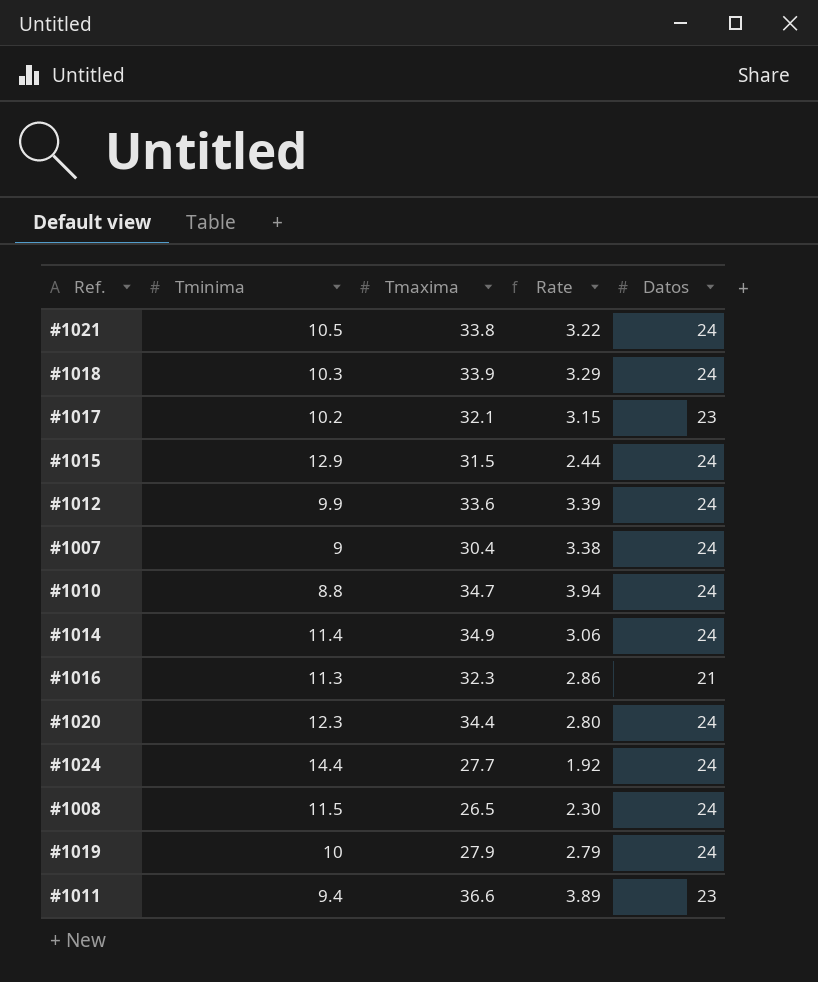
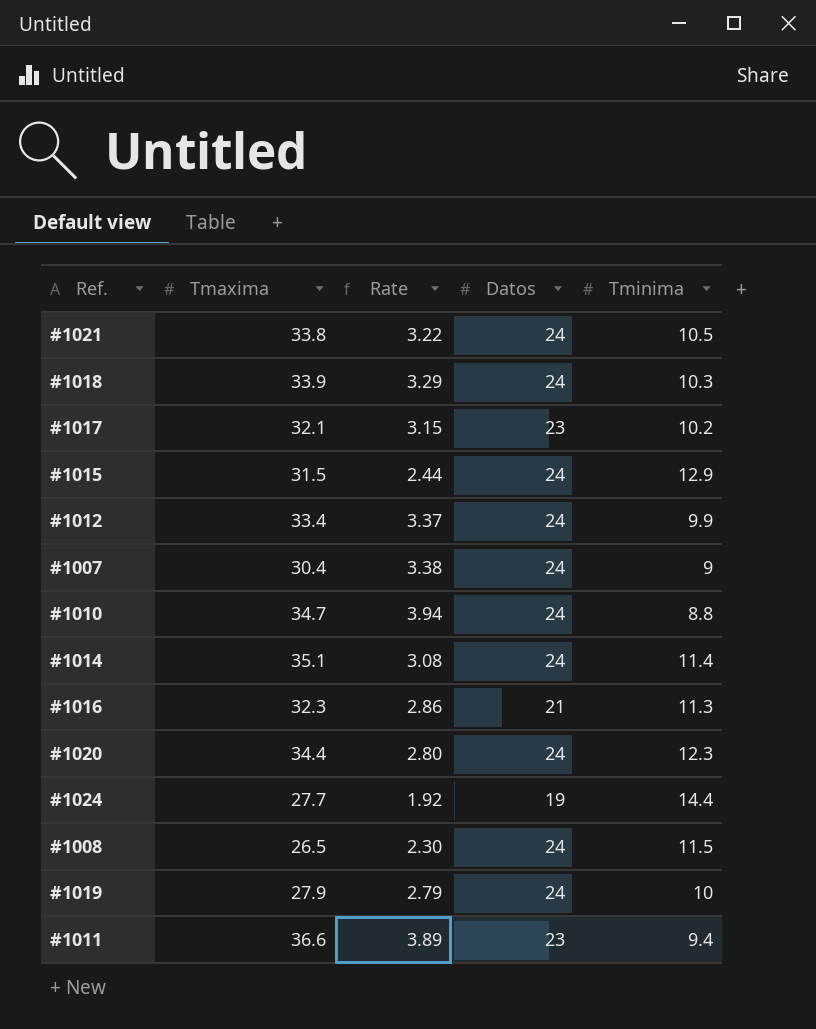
column Tminima | position: 2 -> 5
#1012 | Tmaxima: 33.6 -> 33.4
#1012 | Rate: 3.39 -> 3.37
#1014 | Tmaxima: 34.9 -> 35.1
#1014 | Rate: 3.06 -> 3.08
#1024 | Datos: 24 -> 19

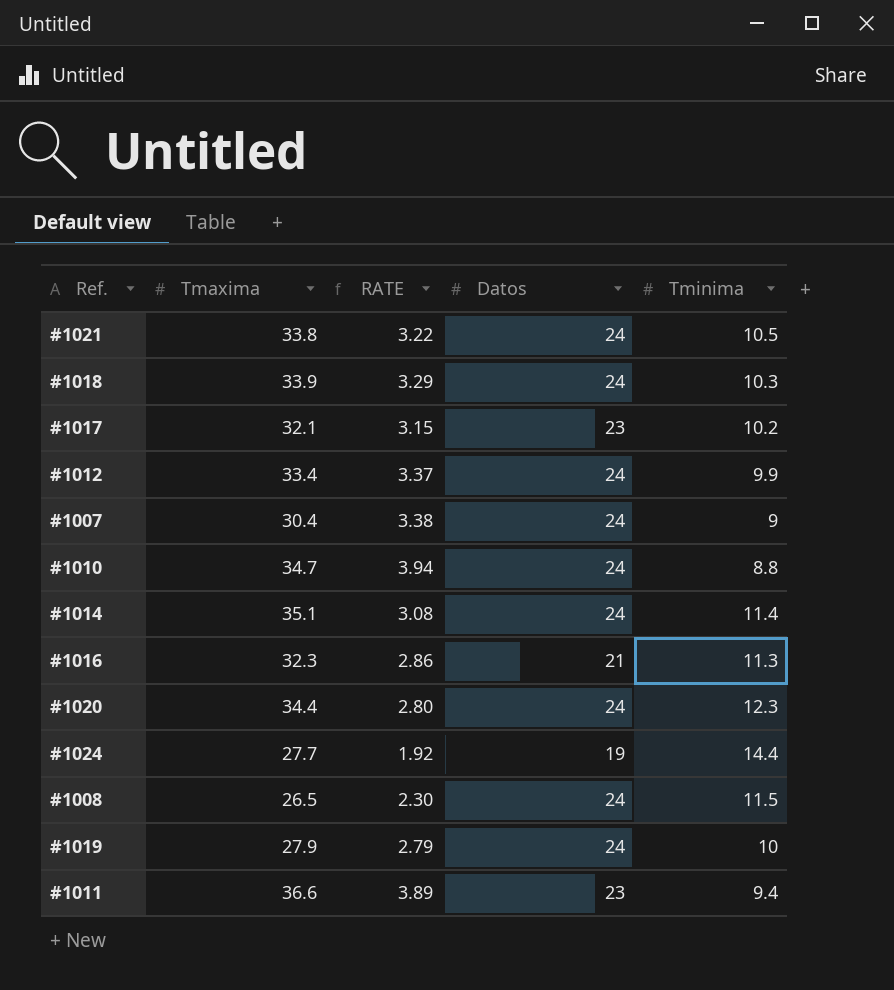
column name: Rate -> RATE
row #1015: 31.5 | 2.44 | 24 | 12.9 -> none

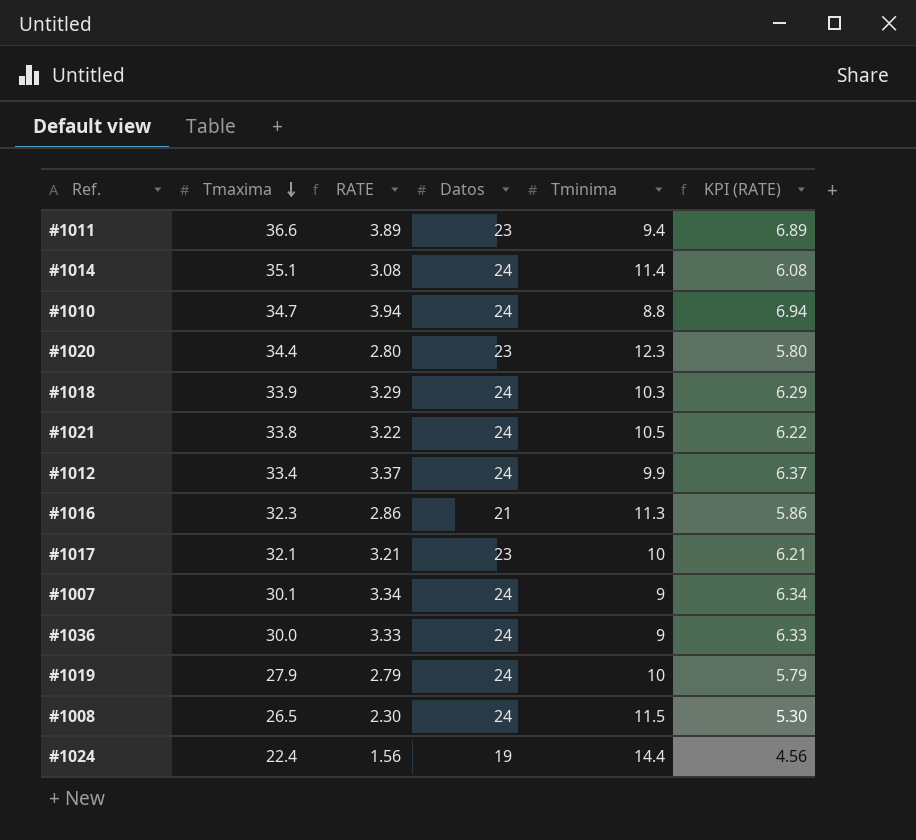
row order: none -> Tmaxima descending
column KPI (RATE) | formula: none -> [RATE] + 3
#1020 | Datos: 24 -> 23
#1017 | RATE: 3.15 -> 3.21
#1017 | Tminima: 10.2 -> 10
#1007 | Tmaxima: 30.4 -> 30.1
#1007 | RATE: 3.38 -> 3.34
row #1036: none -> 30.0 | 3.33 | 24 | 9 | 6.33
#1024 | Tmaxima: 27.7 -> 22.4
#1024 | RATE: 1.92 -> 1.56

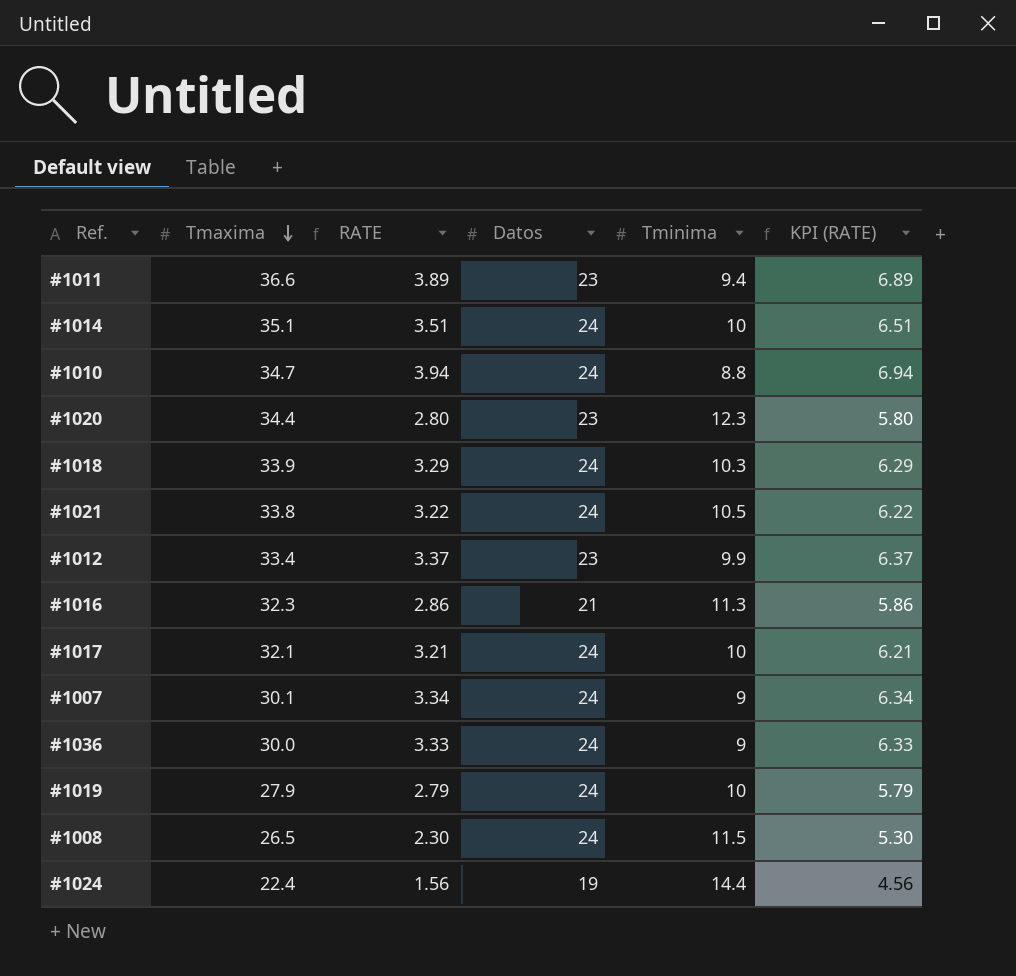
#1014 | RATE: 3.08 -> 3.51
#1014 | Tminima: 11.4 -> 10
#1014 | KPI (RATE): 6.08 -> 6.51
#1012 | Datos: 24 -> 23
#1017 | Datos: 23 -> 24

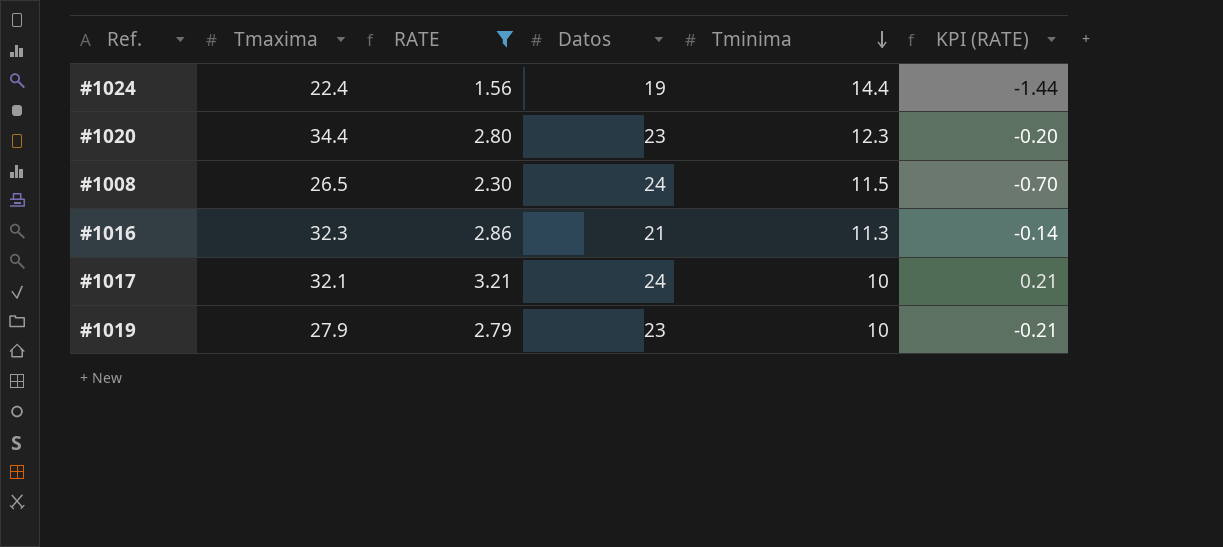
filter: none -> RATE <= 3.21
row order: Tmaxima descending -> Tminima descending
column KPI (RATE) | formula: [RATE] + 3 -> [RATE] - 3
#1019 | Datos: 24 -> 23

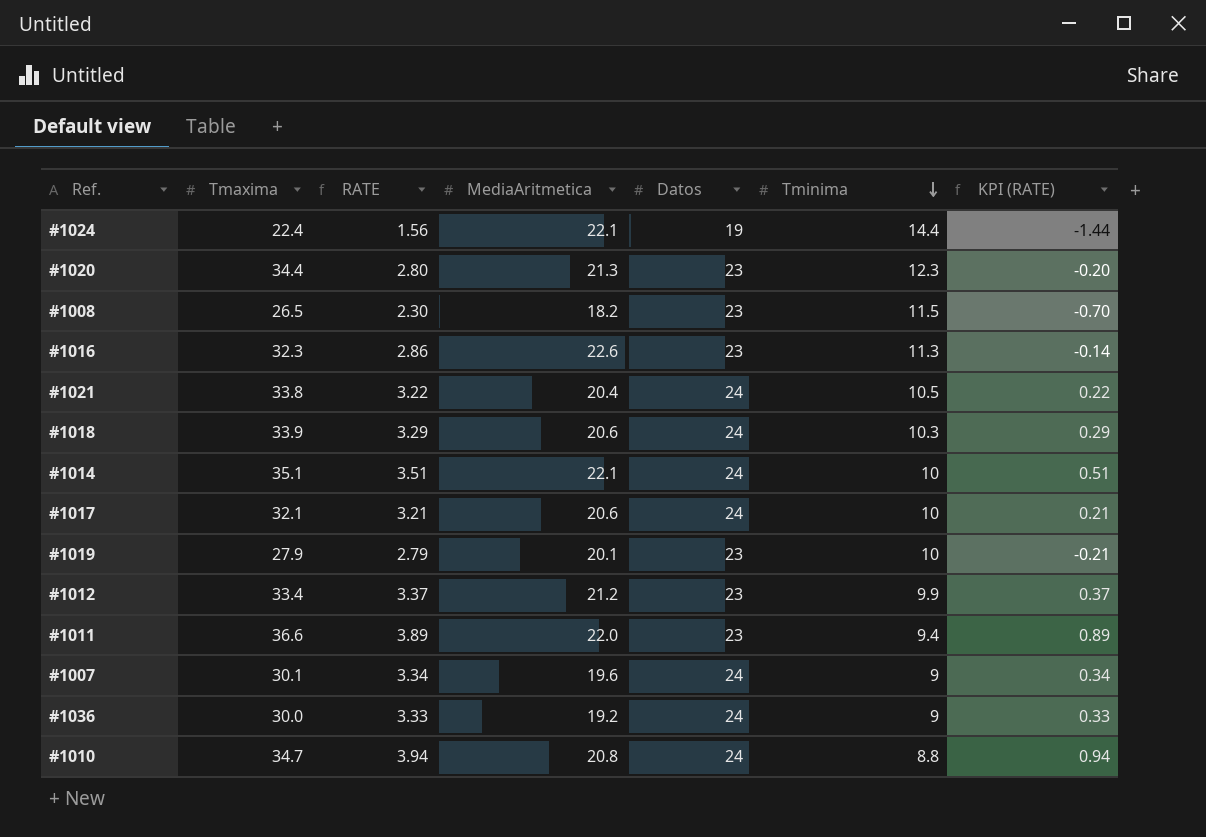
filter: RATE <= 3.21 -> none
column MediaAritmetica | position: none -> 4
#1008 | Datos: 24 -> 23
#1016 | Datos: 21 -> 23

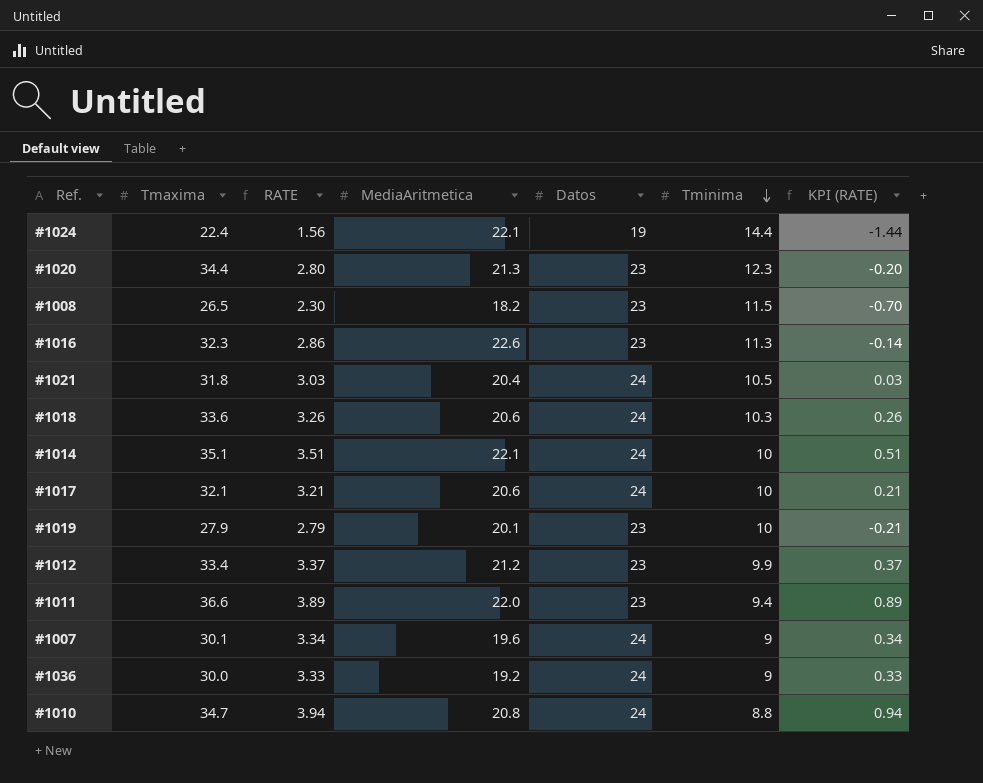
#1021 | Tmaxima: 33.8 -> 31.8
#1021 | RATE: 3.22 -> 3.03
#1021 | KPI (RATE): 0.22 -> 0.03
#1018 | Tmaxima: 33.9 -> 33.6
#1018 | RATE: 3.29 -> 3.26
#1018 | KPI (RATE): 0.29 -> 0.26

